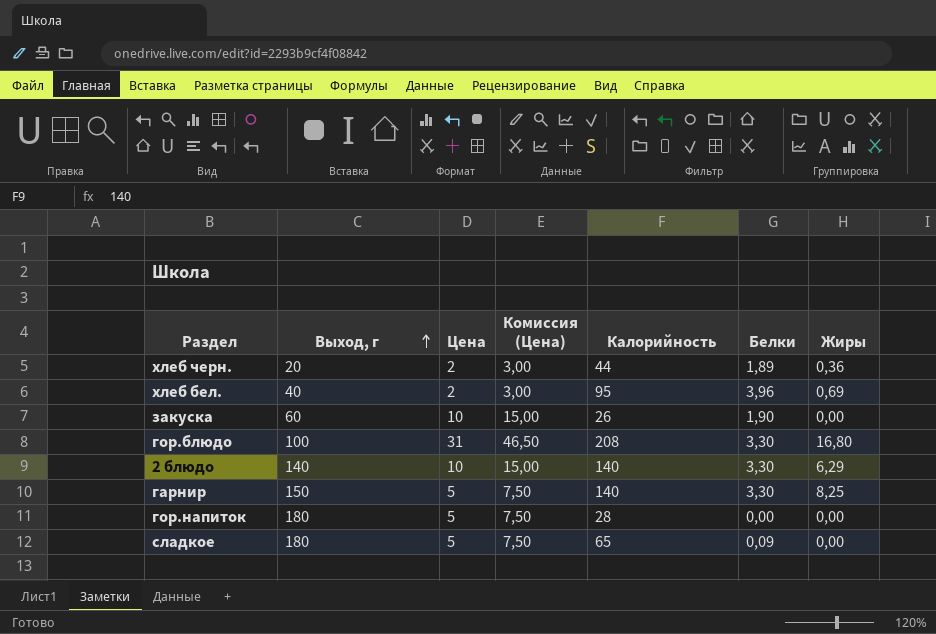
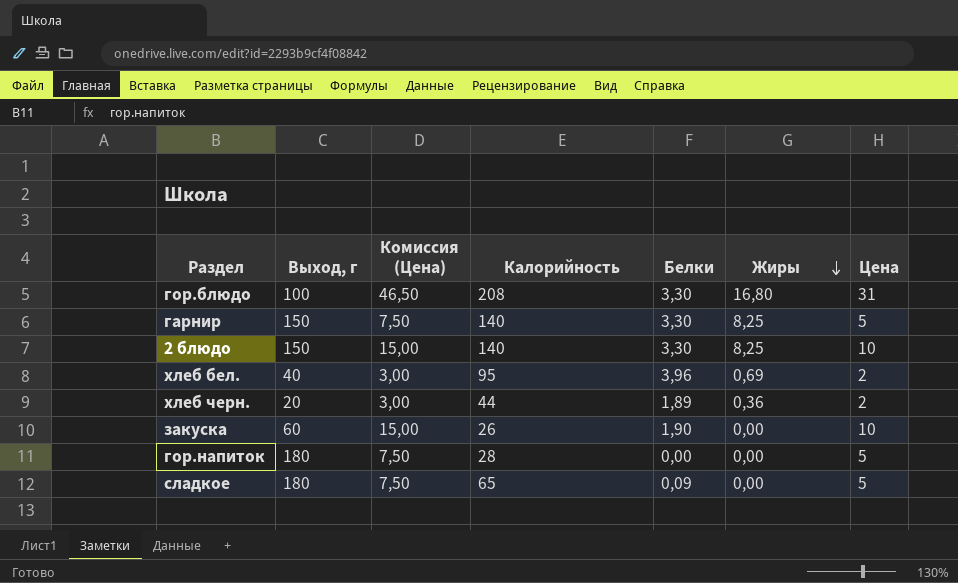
row order: Выход, г ascending -> Жиры descending
column Цена | position: 3 -> 7
2 блюдо | Выход, г: 140 -> 150
2 блюдо | Жиры: 6,29 -> 8,25

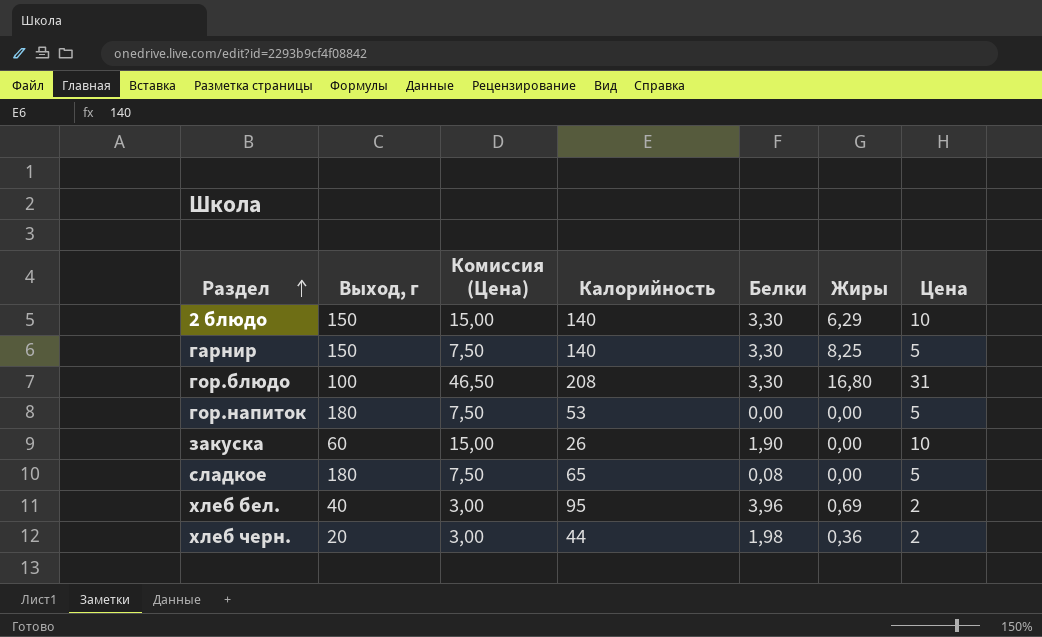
row order: Жиры descending -> Раздел ascending
2 блюдо | Жиры: 8,25 -> 6,29
гор.напиток | Калорийность: 28 -> 53
сладкое | Белки: 0,09 -> 0,08
хлеб черн. | Белки: 1,89 -> 1,98

